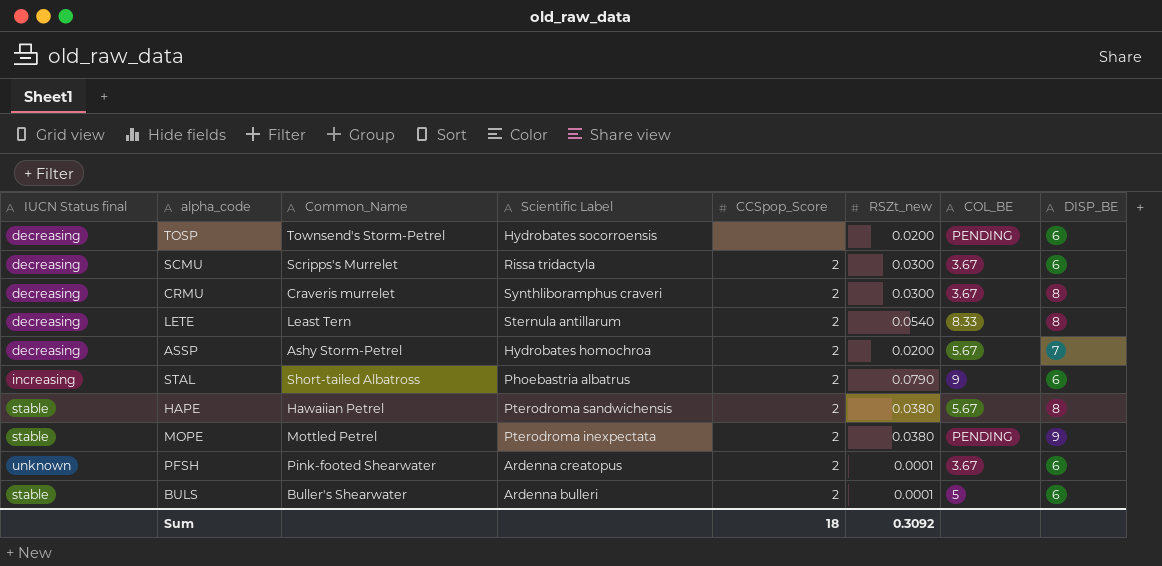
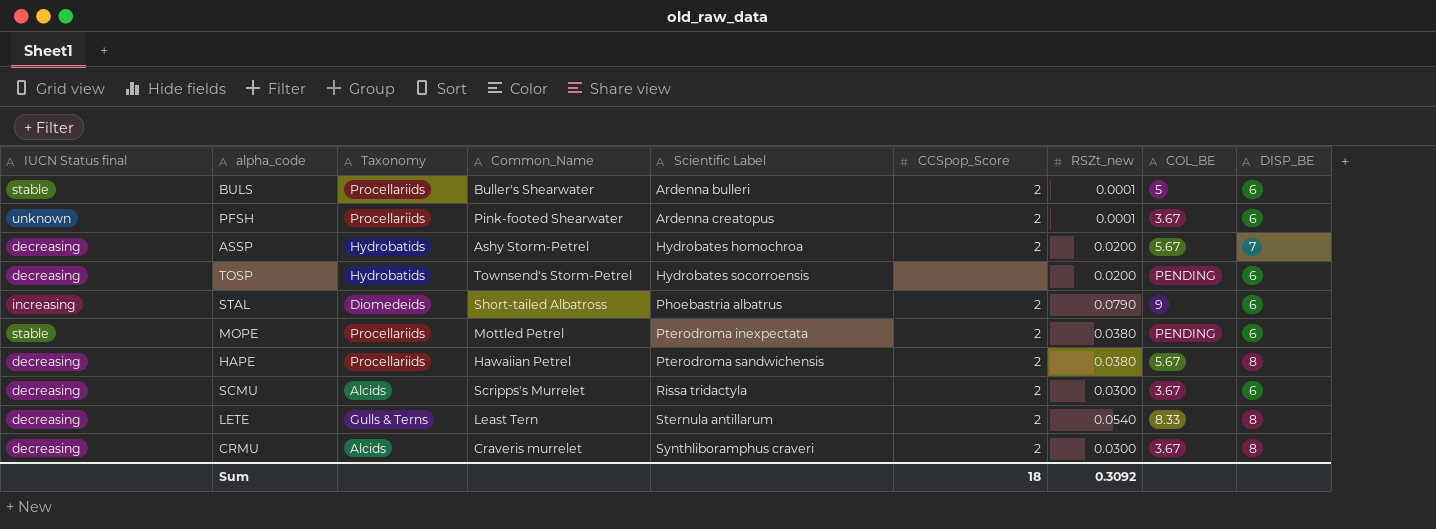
row order: none -> Scientific Label ascending
column Taxonomy | position: none -> 3
MOPE | DISP_BE: 9 -> 6
HAPE | IUCN Status final: stable -> decreasing

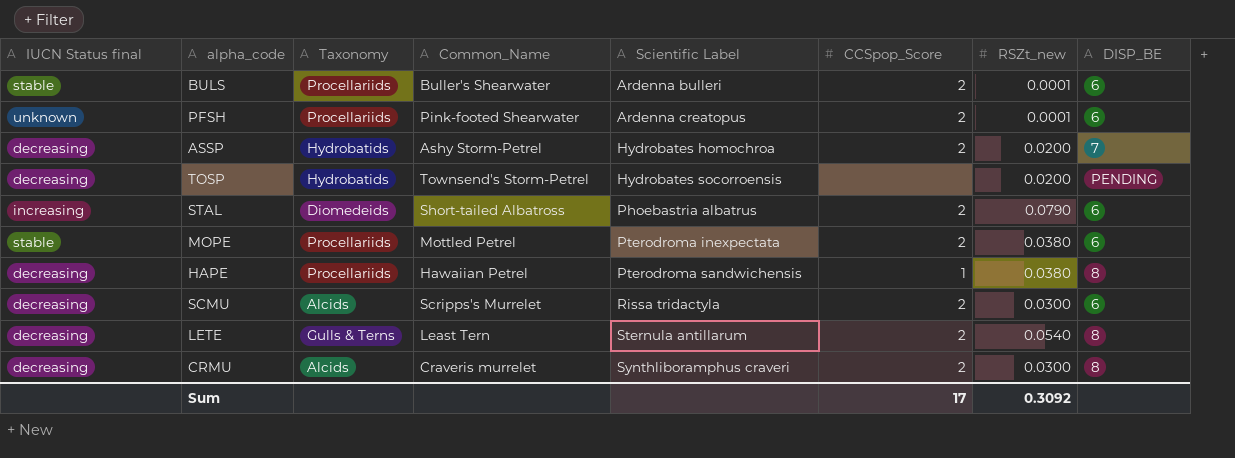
column COL_BE | position: 8 -> none
TOSP | DISP_BE: 6 -> PENDING
HAPE | CCSpop_Score: 2 -> 1
Sum | CCSpop_Score: 18 -> 17

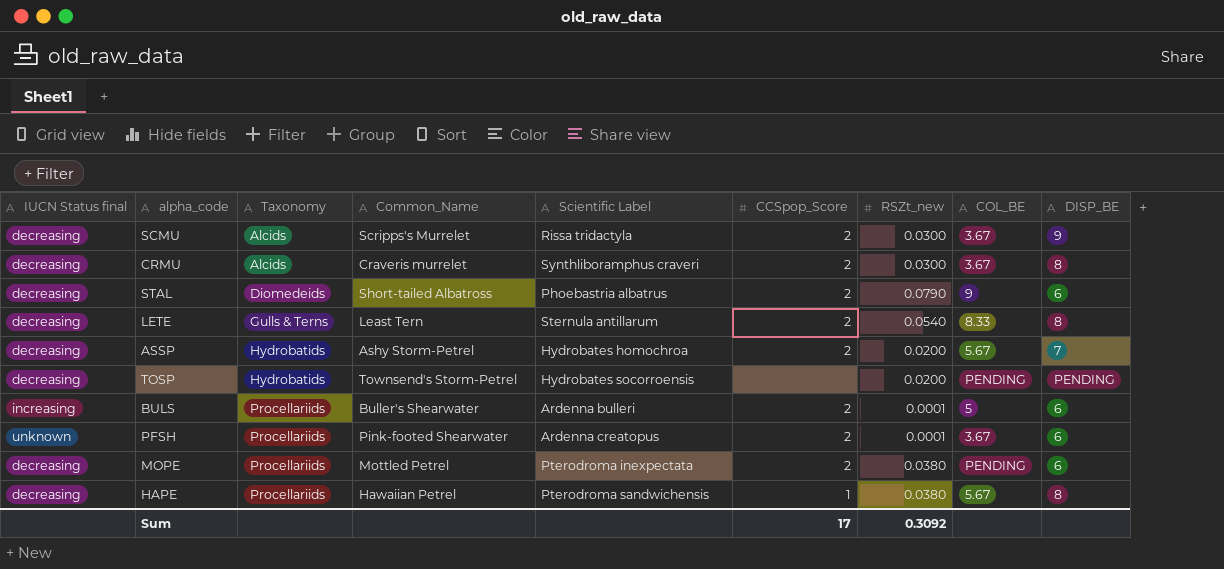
row order: Scientific Label ascending -> Taxonomy ascending
column COL_BE | position: none -> 8
SCMU | DISP_BE: 6 -> 9
STAL | IUCN Status final: increasing -> decreasing
BULS | IUCN Status final: stable -> increasing
MOPE | IUCN Status final: stable -> decreasing

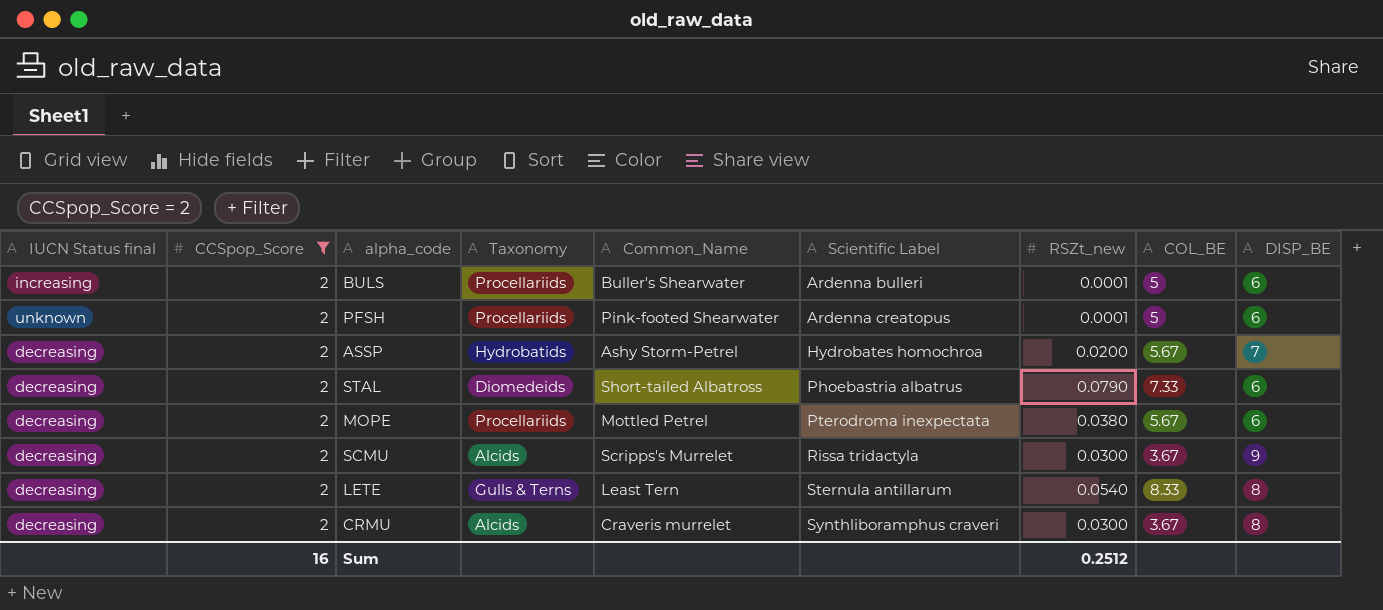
filter: none -> CCSpop_Score = 2
row order: Taxonomy ascending -> Scientific Label ascending
column CCSpop_Score | position: 6 -> 2
PFSH | COL_BE: 3.67 -> 5
STAL | COL_BE: 9 -> 7.33
MOPE | COL_BE: PENDING -> 5.67
Sum | CCSpop_Score: 17 -> 16
Sum | RSZt_new: 0.3092 -> 0.2512

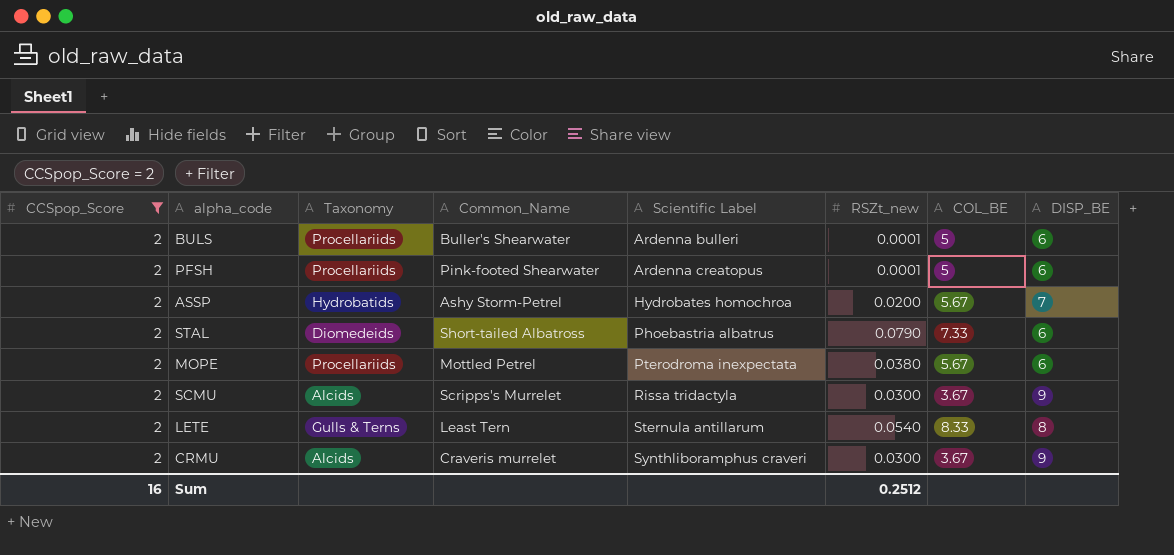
column IUCN Status final | position: 1 -> none
CRMU | DISP_BE: 8 -> 9

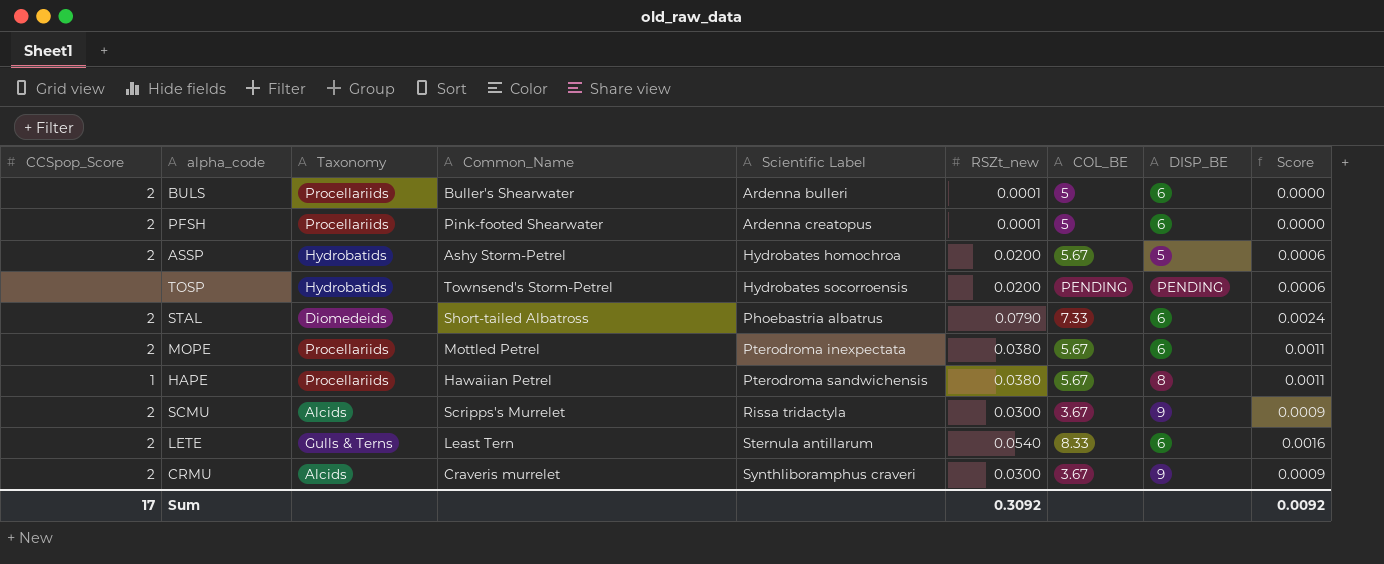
filter: CCSpop_Score = 2 -> none
column Score | formula: none -> [RSZt_new] * 0.03
ASSP | DISP_BE: 7 -> 5
LETE | DISP_BE: 8 -> 6
Sum | CCSpop_Score: 16 -> 17
Sum | RSZt_new: 0.2512 -> 0.3092

